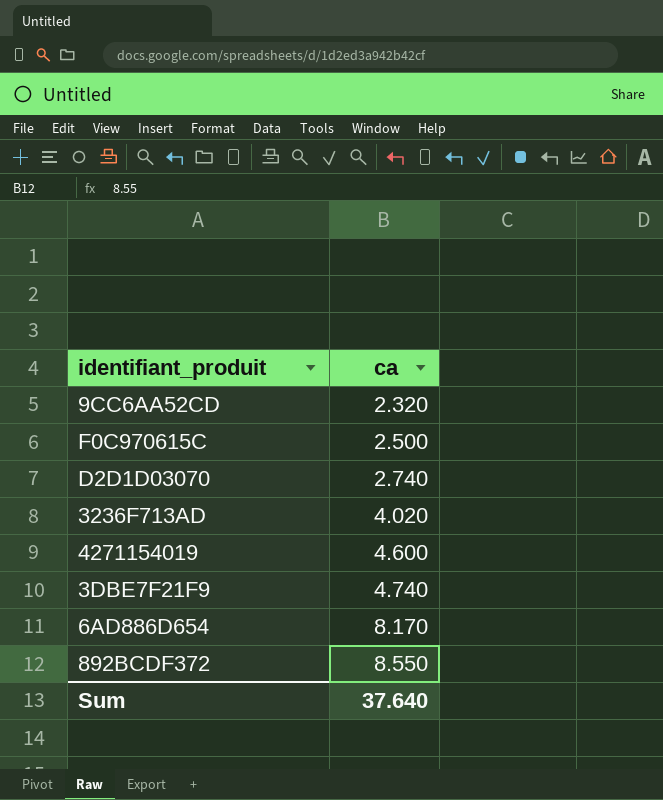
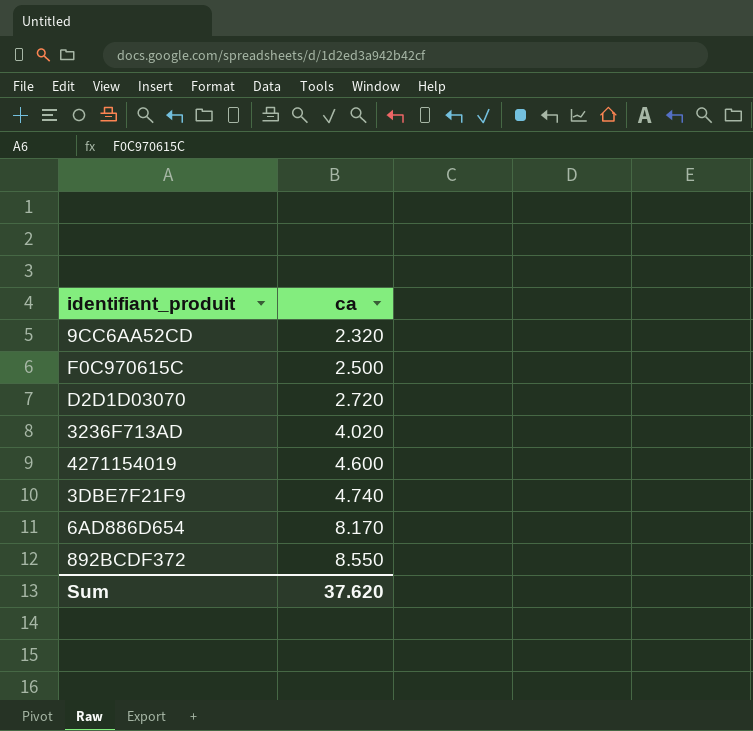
D2D1D03070 | ca: 2.740 -> 2.720
Sum | ca: 37.640 -> 37.620

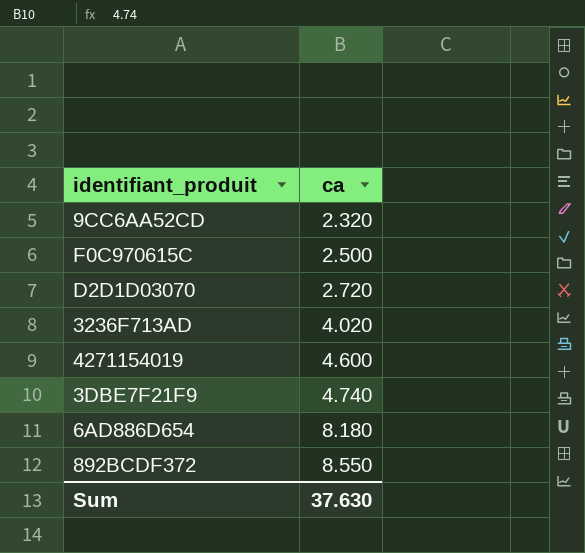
6AD886D654 | ca: 8.170 -> 8.180
Sum | ca: 37.620 -> 37.630

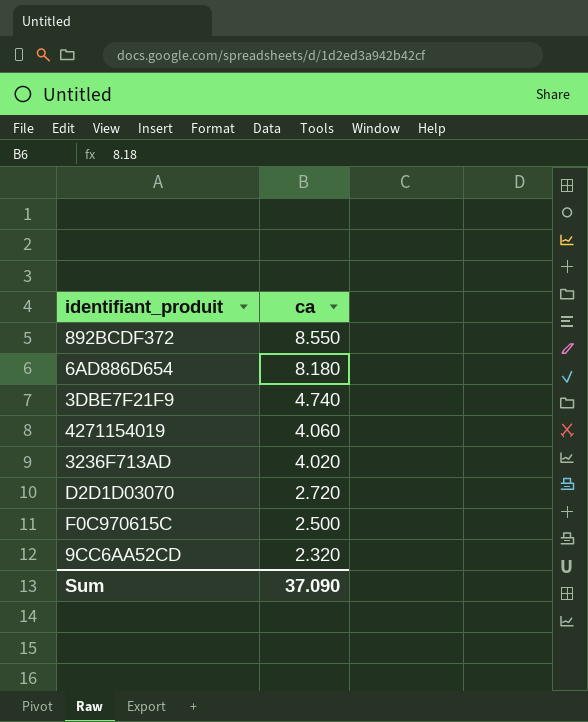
row order: ca ascending -> ca descending
4271154019 | ca: 4.600 -> 4.060
Sum | ca: 37.630 -> 37.090

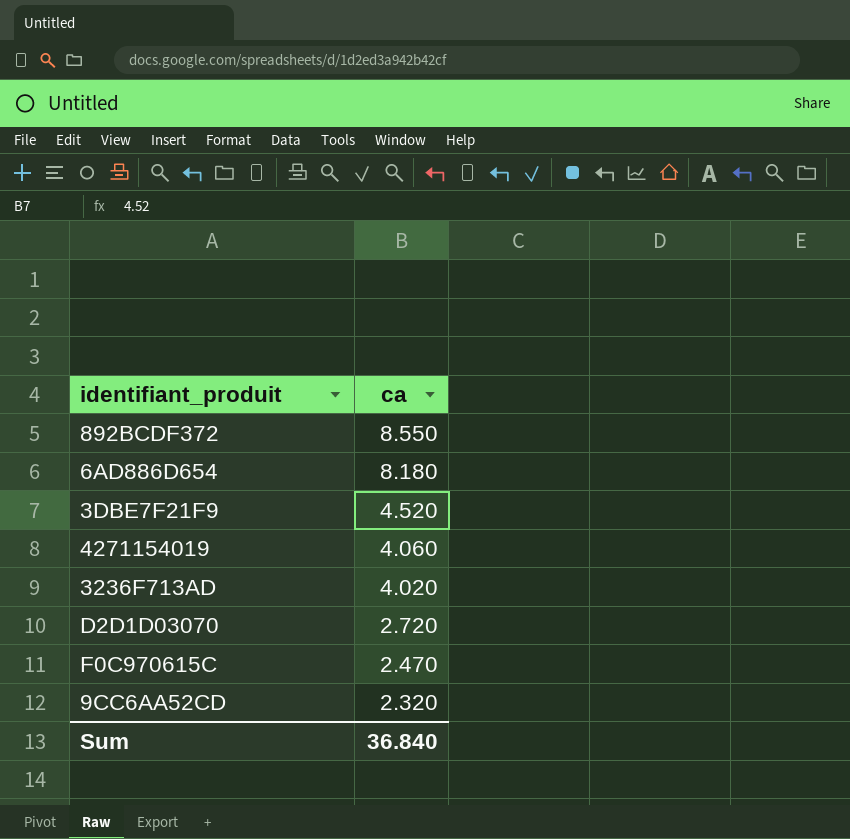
3DBE7F21F9 | ca: 4.740 -> 4.520
F0C970615C | ca: 2.500 -> 2.470
Sum | ca: 37.090 -> 36.840

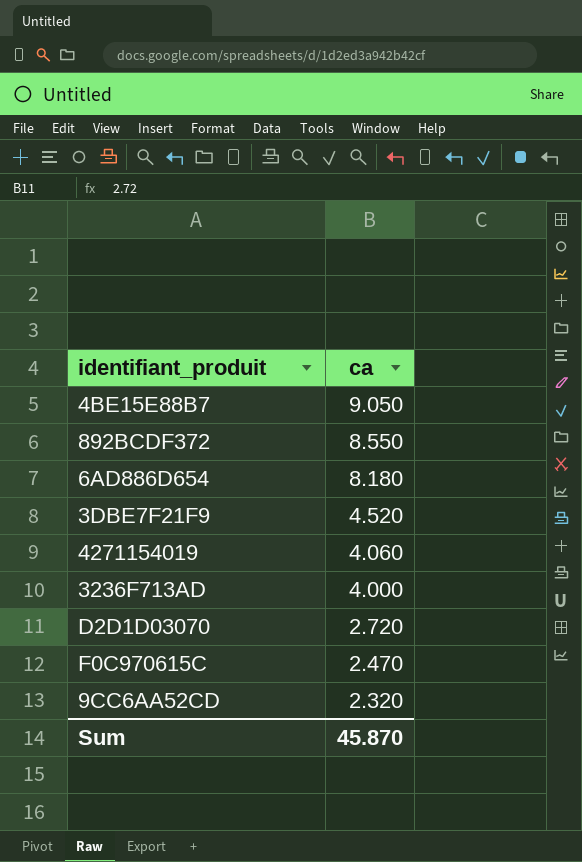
row 4BE15E88B7: none -> 9.050
3236F713AD | ca: 4.020 -> 4.000
Sum | ca: 36.840 -> 45.870

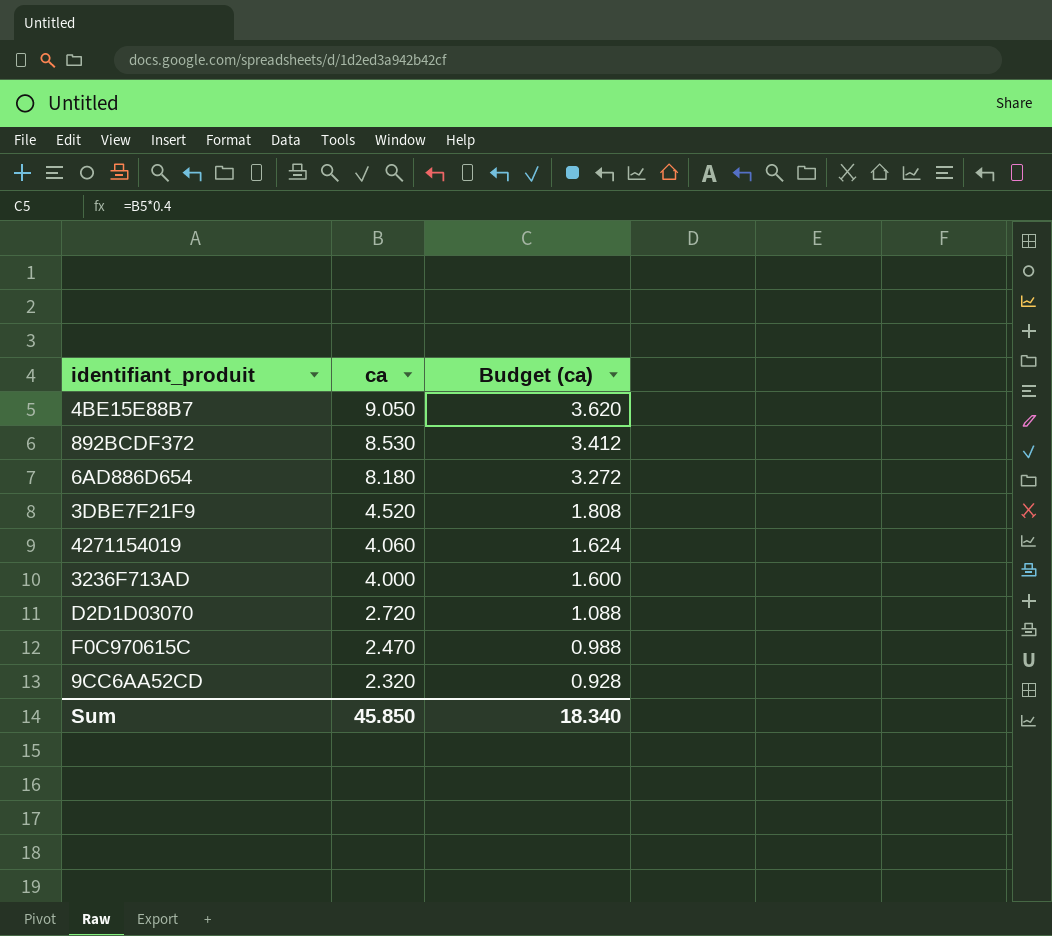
column Budget (ca) | formula: none -> [ca] * 0.4
892BCDF372 | ca: 8.550 -> 8.530
Sum | ca: 45.870 -> 45.850

